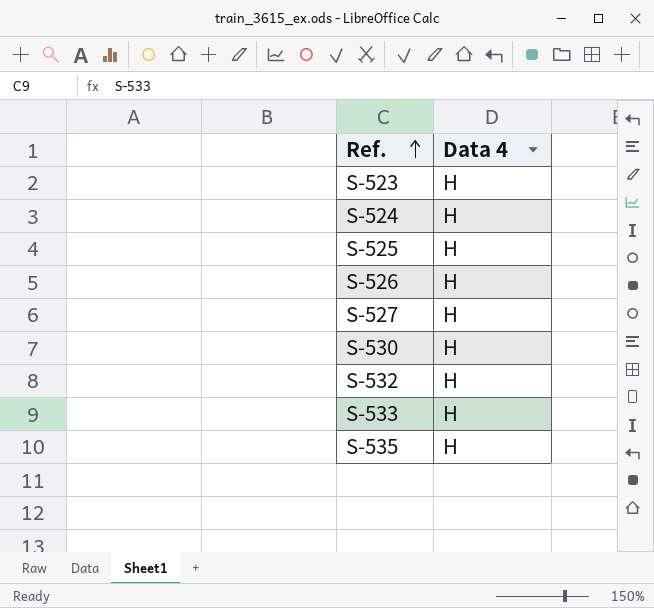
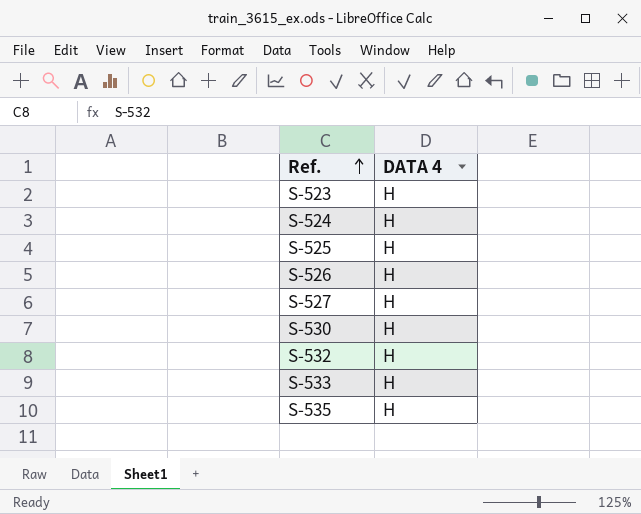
column name: Data 4 -> DATA 4

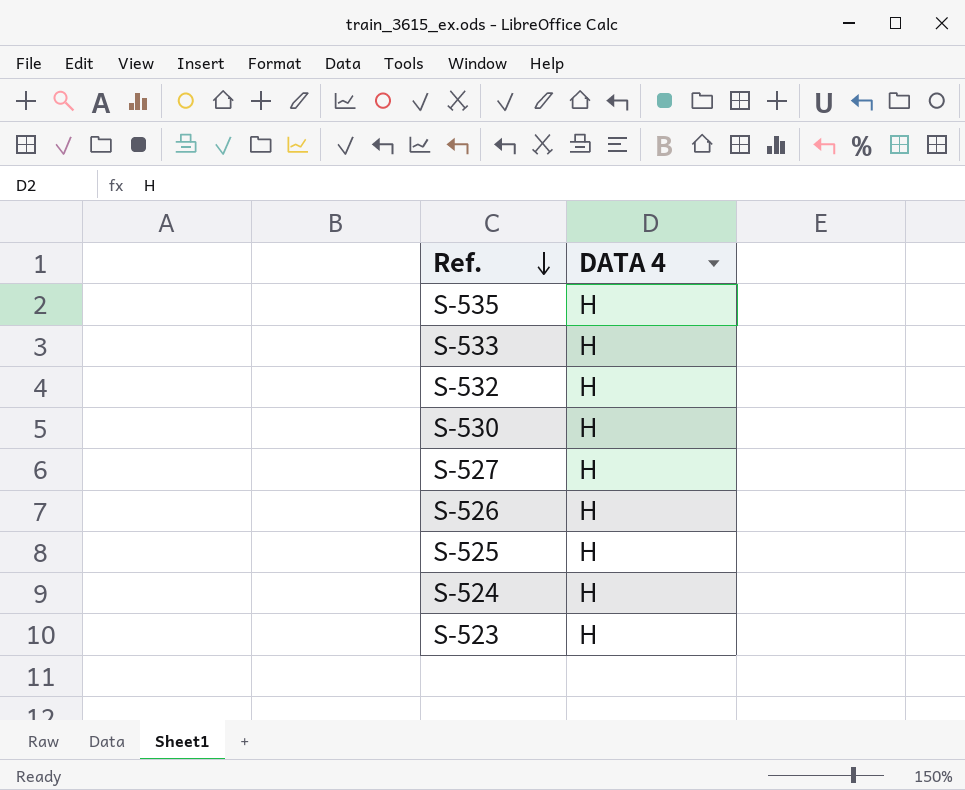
row order: Ref. ascending -> Ref. descending

